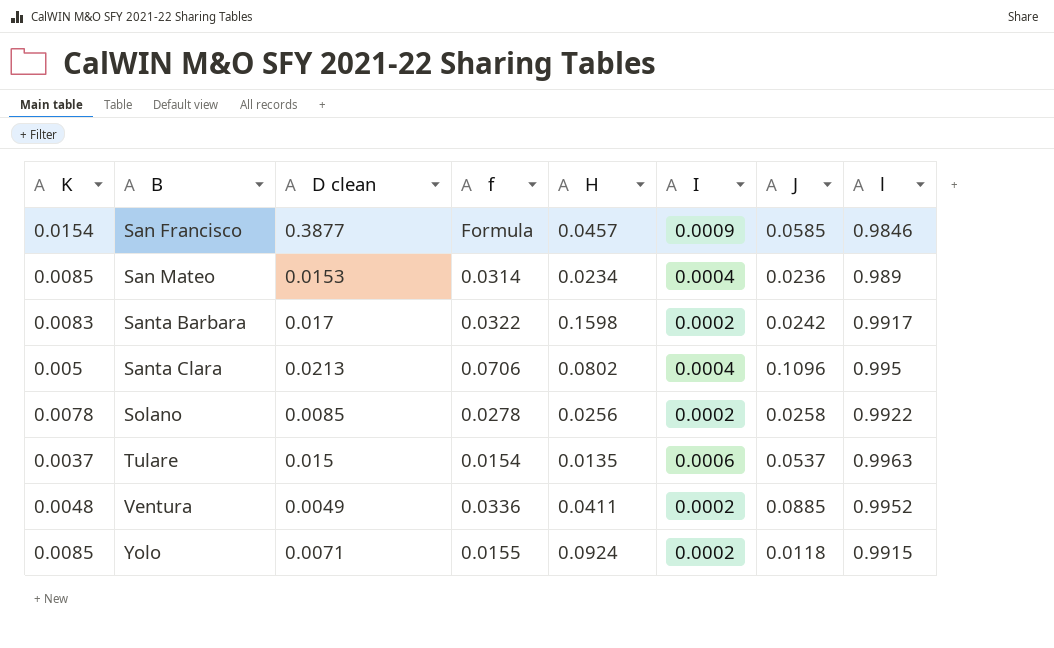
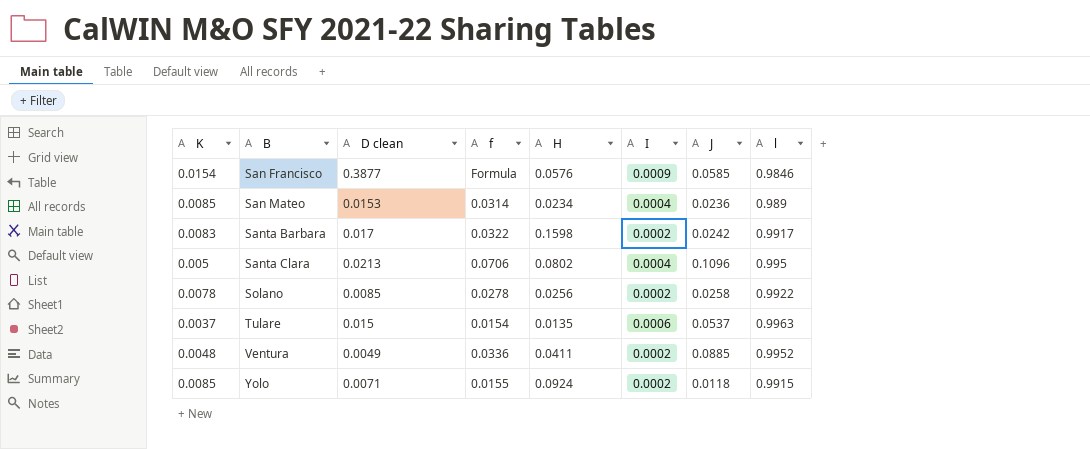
San Francisco | H: 0.0457 -> 0.0576

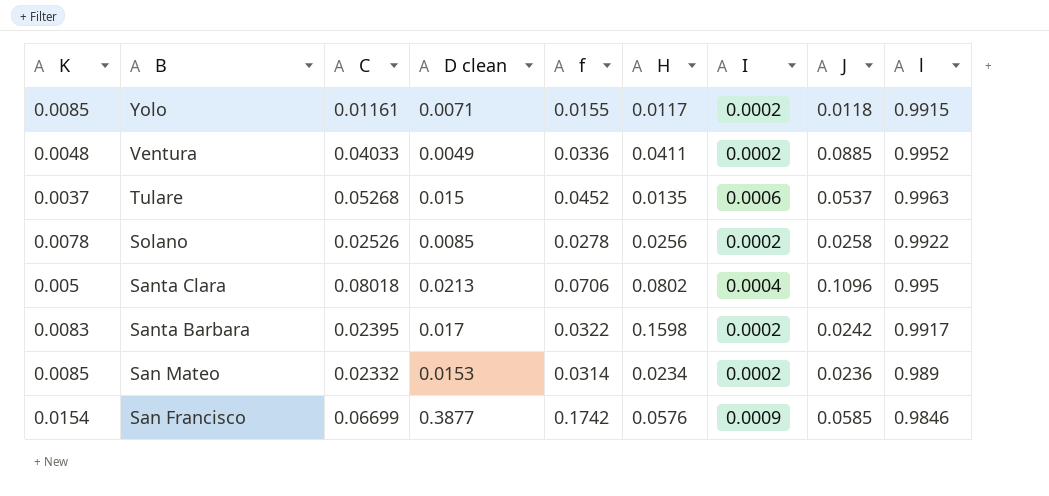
row order: B ascending -> B descending
column C | position: none -> 3
Yolo | H: 0.0924 -> 0.0117
Tulare | f: 0.0154 -> 0.0452
San Mateo | I: 0.0004 -> 0.0002
San Francisco | f: Formula -> 0.1742

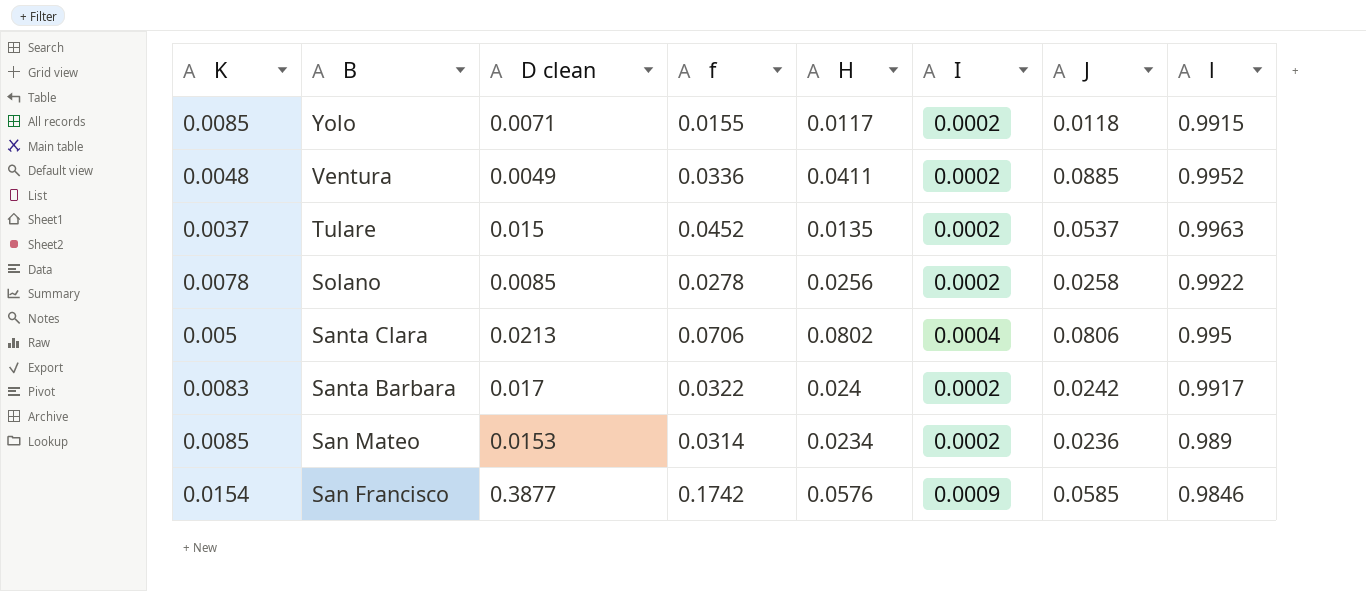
column C | position: 3 -> none
Tulare | I: 0.0006 -> 0.0002
Santa Clara | J: 0.1096 -> 0.0806
Santa Barbara | H: 0.1598 -> 0.024

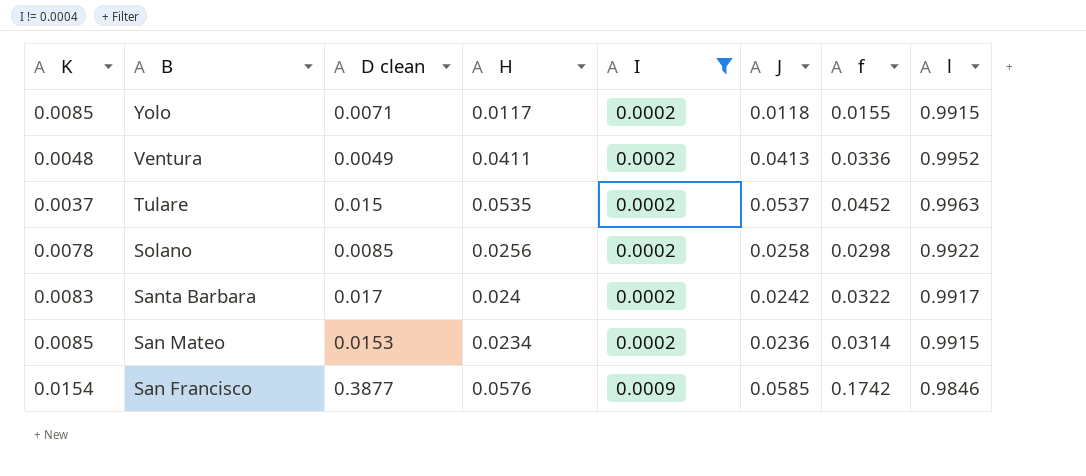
filter: none -> I != 0.0004
column f | position: 4 -> 7
Ventura | J: 0.0885 -> 0.0413
Tulare | H: 0.0135 -> 0.0535
Solano | f: 0.0278 -> 0.0298
San Mateo | l: 0.989 -> 0.9915

